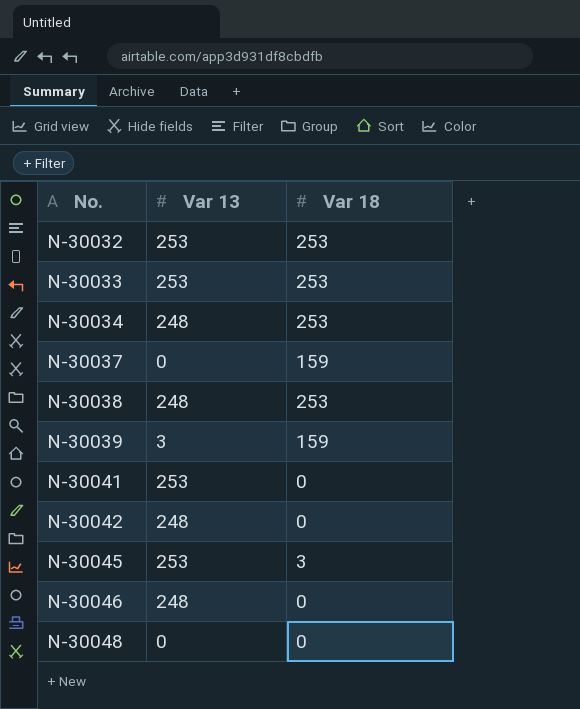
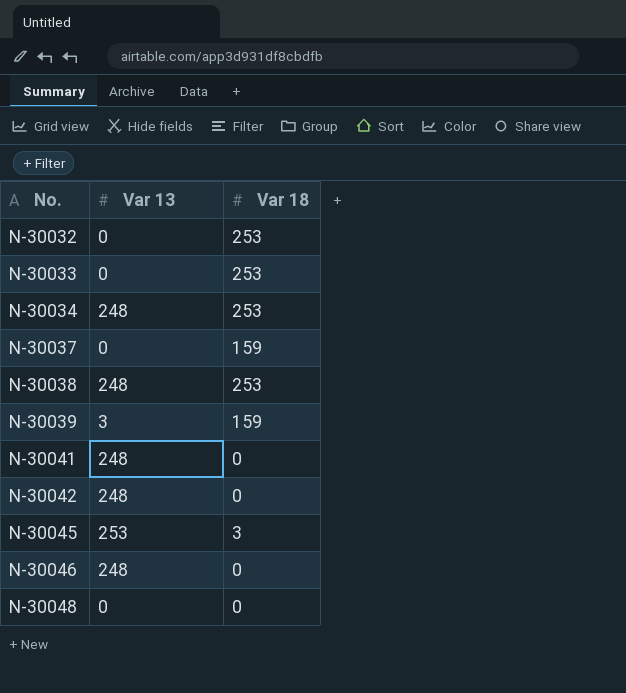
N-30032 | Var 13: 253 -> 0
N-30033 | Var 13: 253 -> 0
N-30041 | Var 13: 253 -> 248

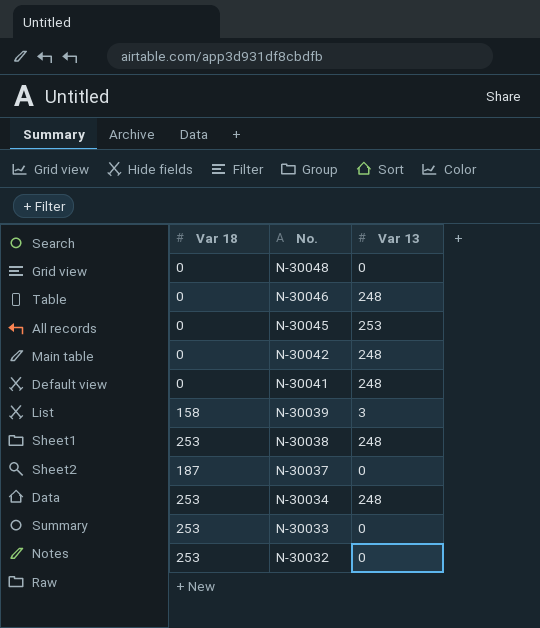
row order: No. ascending -> No. descending
column Var 18 | position: 3 -> 1
N-30045 | Var 18: 3 -> 0
N-30039 | Var 18: 159 -> 158
N-30037 | Var 18: 159 -> 187

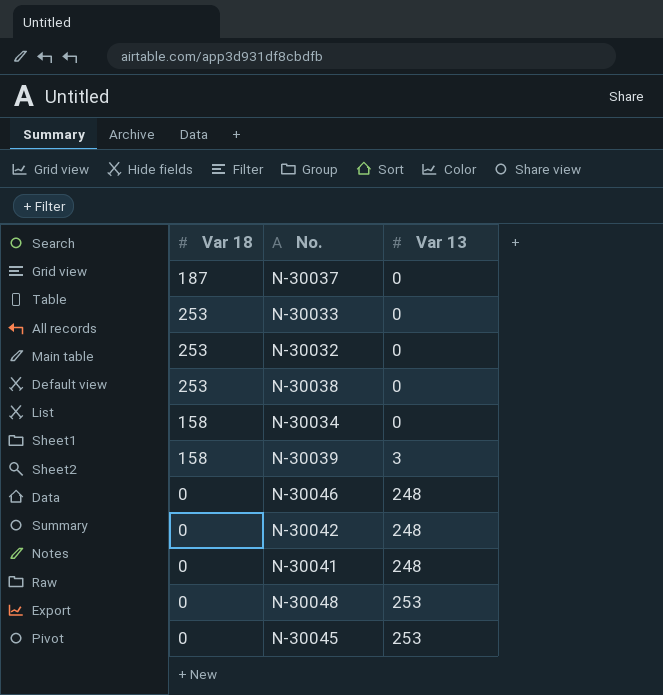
row order: No. descending -> Var 13 ascending
N-30038 | Var 13: 248 -> 0
N-30034 | Var 18: 253 -> 158
N-30034 | Var 13: 248 -> 0
N-30048 | Var 13: 0 -> 253

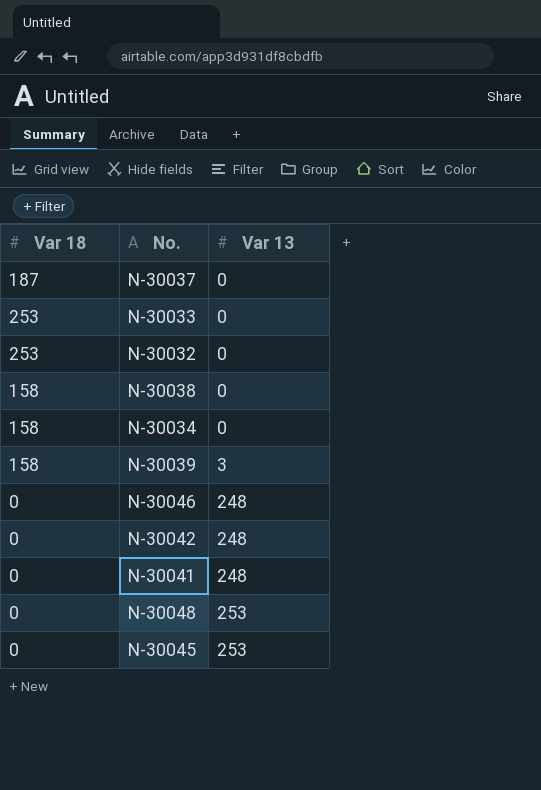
N-30038 | Var 18: 253 -> 158

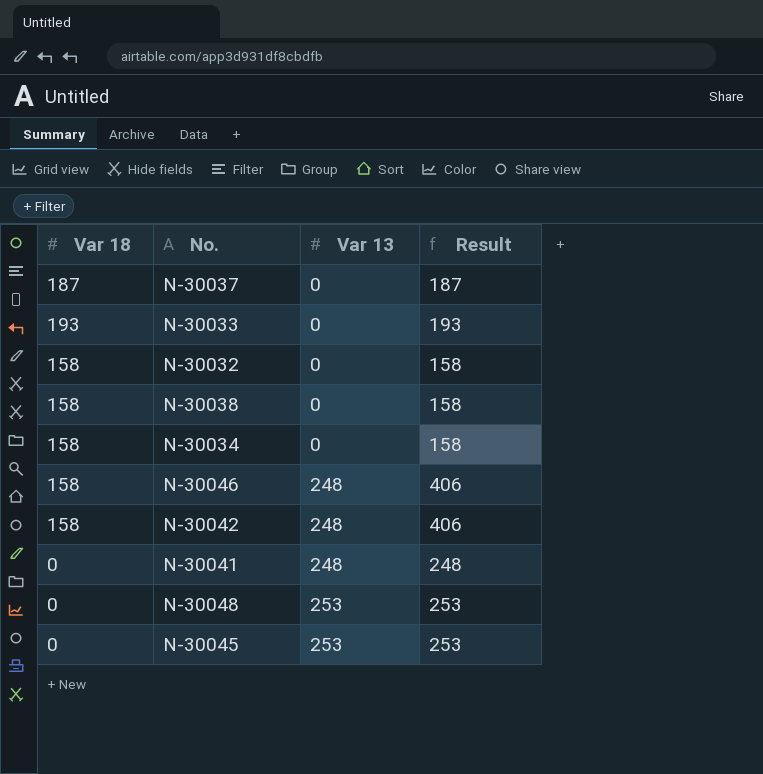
column Result | formula: none -> [Var 18] + [Var 13]
row N-30039: 158 | 3 -> none
N-30033 | Var 18: 253 -> 193
N-30032 | Var 18: 253 -> 158
N-30046 | Var 18: 0 -> 158
N-30042 | Var 18: 0 -> 158

